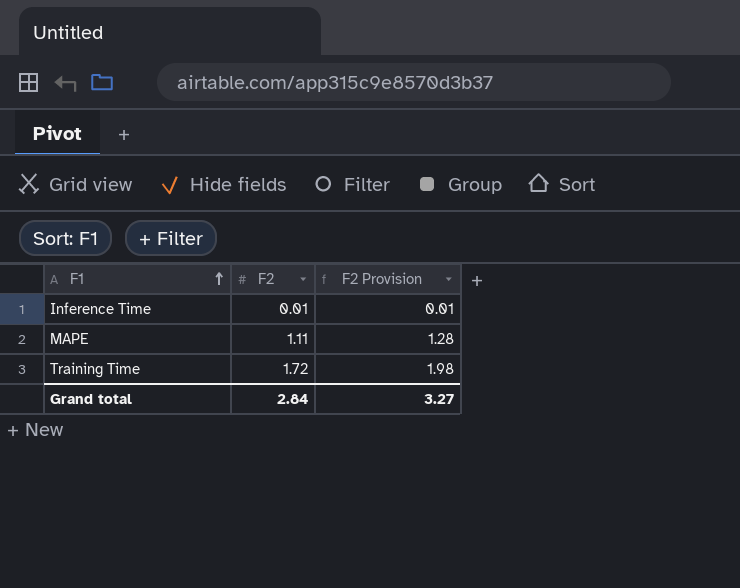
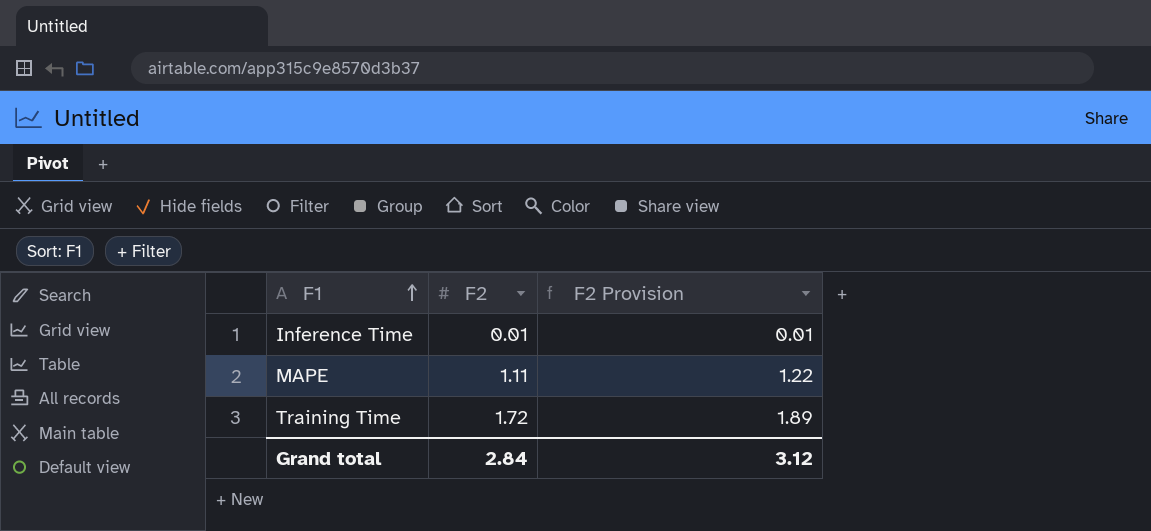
column F2 Provision | formula: [F2] * 1.15 -> [F2] * 1.1
Grand total | F2 Provision: 3.27 -> 3.12

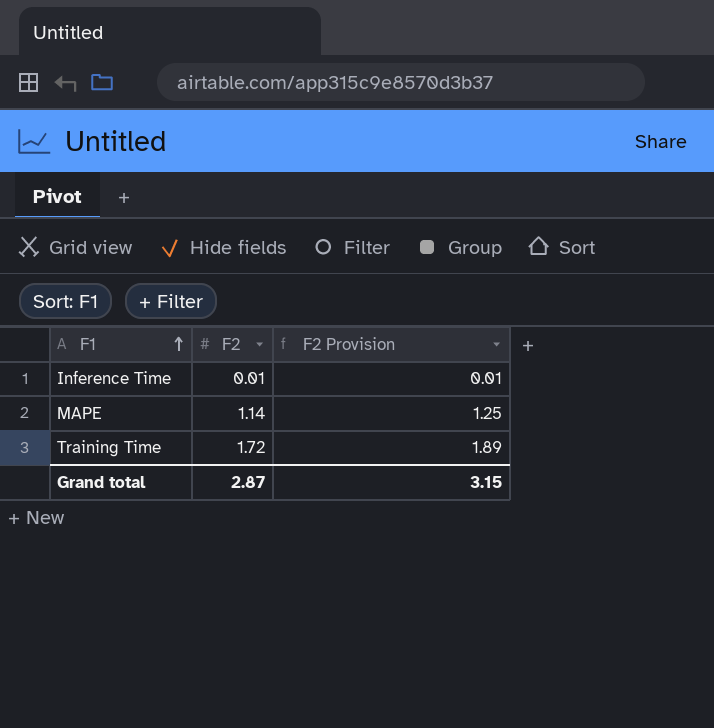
MAPE | F2: 1.11 -> 1.14
MAPE | F2 Provision: 1.22 -> 1.25
Grand total | F2: 2.84 -> 2.87
Grand total | F2 Provision: 3.12 -> 3.15

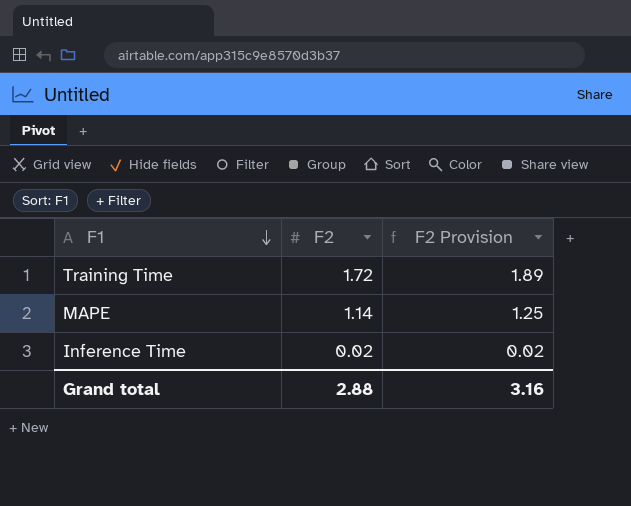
row order: F1 ascending -> F1 descending
Inference Time | F2: 0.01 -> 0.02
Inference Time | F2 Provision: 0.01 -> 0.02
Grand total | F2: 2.87 -> 2.88
Grand total | F2 Provision: 3.15 -> 3.16

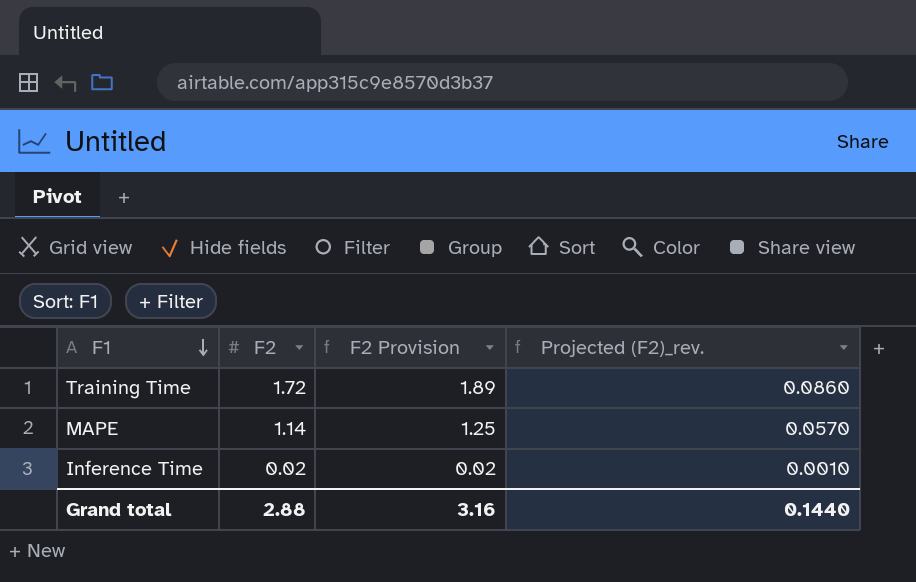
column Projected (F2)_rev. | formula: none -> [F2] * 0.05

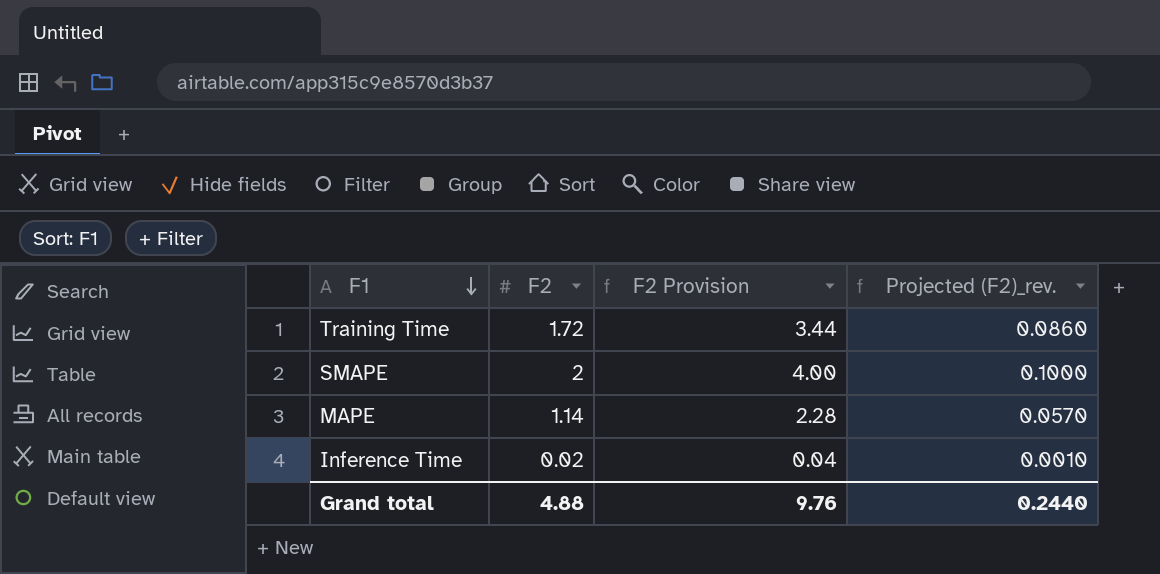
column F2 Provision | formula: [F2] * 1.1 -> [F2] * 2
row SMAPE: none -> 2 | 4.00 | 0.1000
Grand total | F2: 2.88 -> 4.88
Grand total | F2 Provision: 3.16 -> 9.76
Grand total | Projected (F2)_rev.: 0.1440 -> 0.2440

